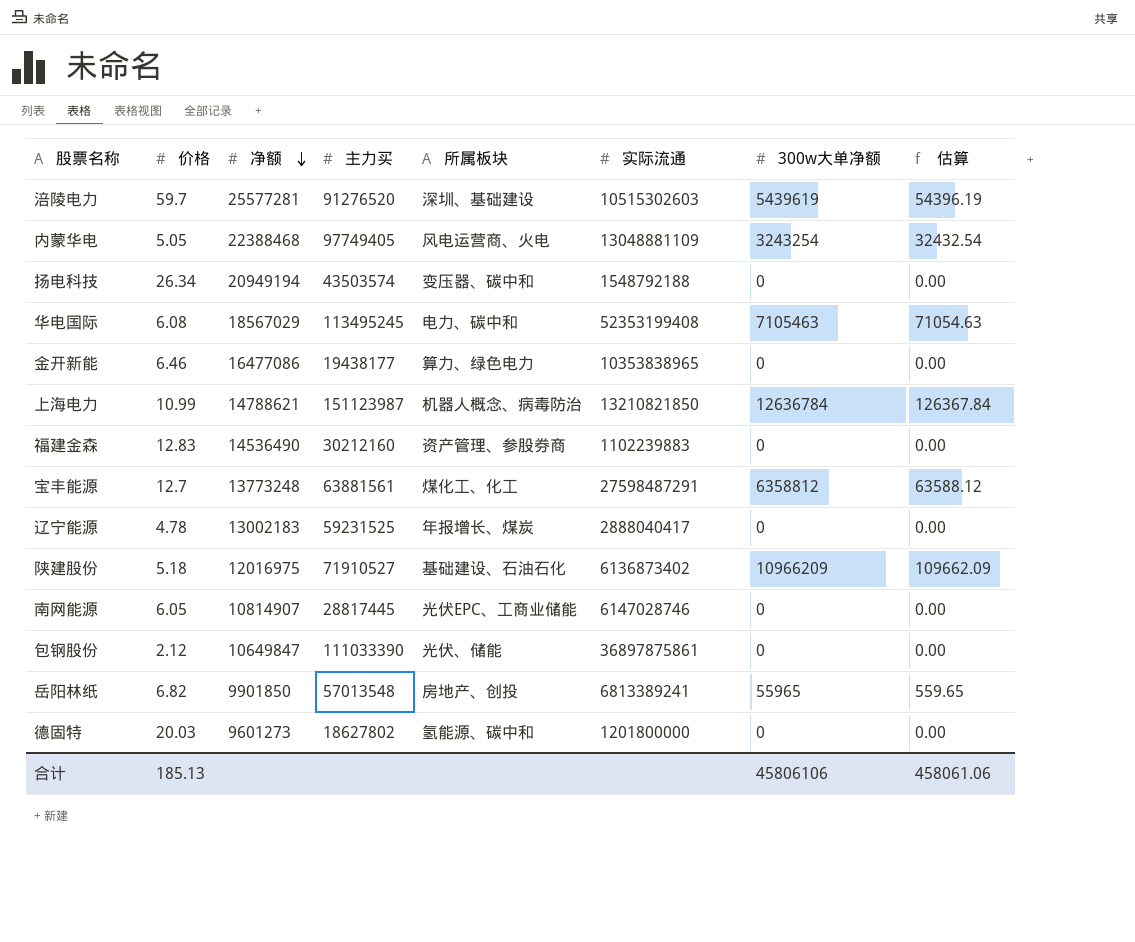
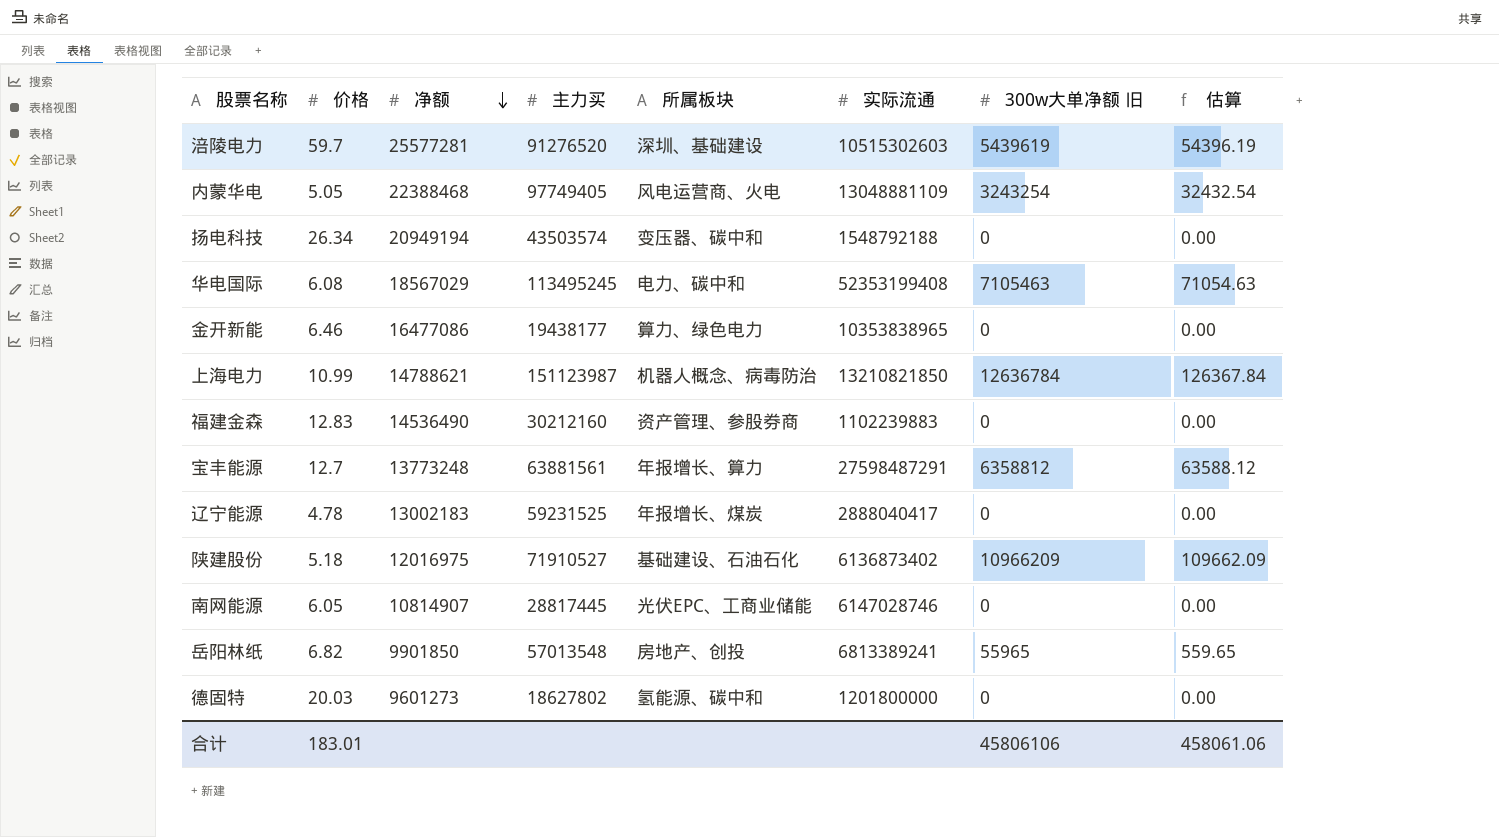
column name: 300w大单净额 -> 300w大单净额 旧
row 包钢股份: 2.12 | 10649847 | 111033390 | 光伏、储能 | 36897875861 | 0 | 0.00 -> none
宝丰能源 | 所属板块: 煤化工、化工 -> 年报增长、算力
合计 | 价格: 185.13 -> 183.01

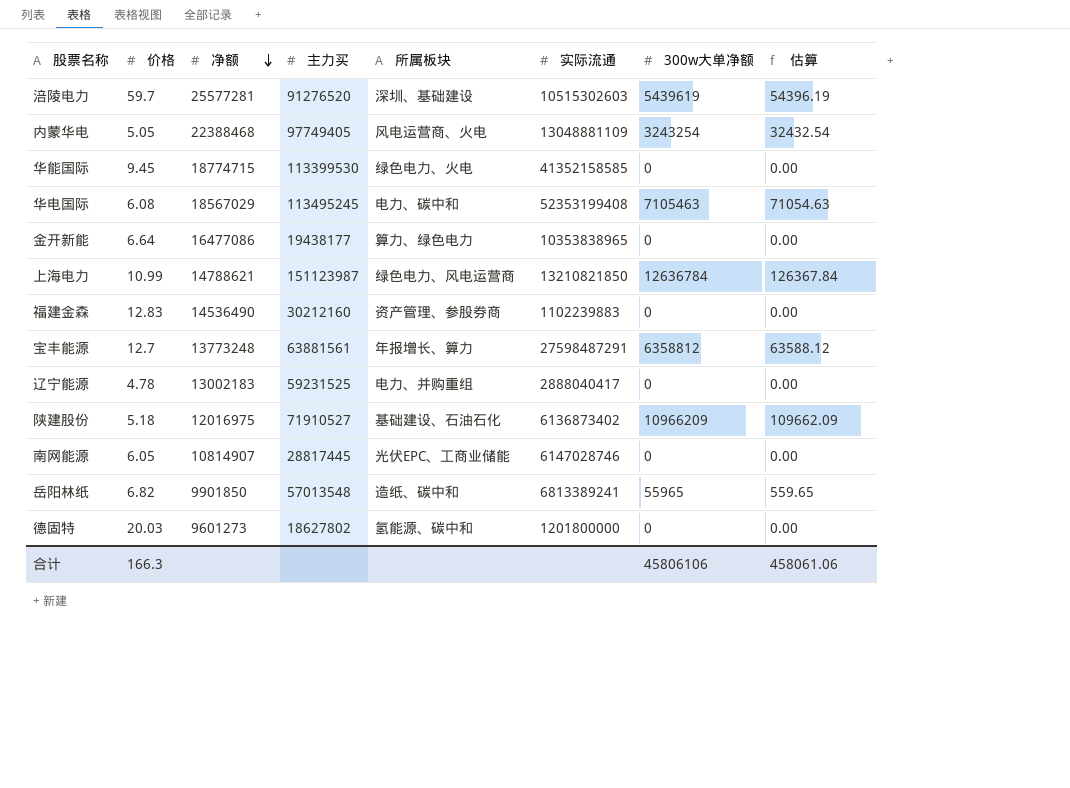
column name: 300w大单净额 旧 -> 300w大单净额
row 扬电科技: 26.34 | 20949194 | 43503574 | 变压器、碳中和 | 1548792188 | 0 | 0.00 -> none
row 华能国际: none -> 9.45 | 18774715 | 113399530 | 绿色电力、火电 | 41352158585 | 0 | 0.00
金开新能 | 价格: 6.46 -> 6.64
上海电力 | 所属板块: 机器人概念、病毒防治 -> 绿色电力、风电运营商
辽宁能源 | 所属板块: 年报增长、煤炭 -> 电力、并购重组
岳阳林纸 | 所属板块: 房地产、创投 -> 造纸、碳中和
合计 | 价格: 183.01 -> 166.3

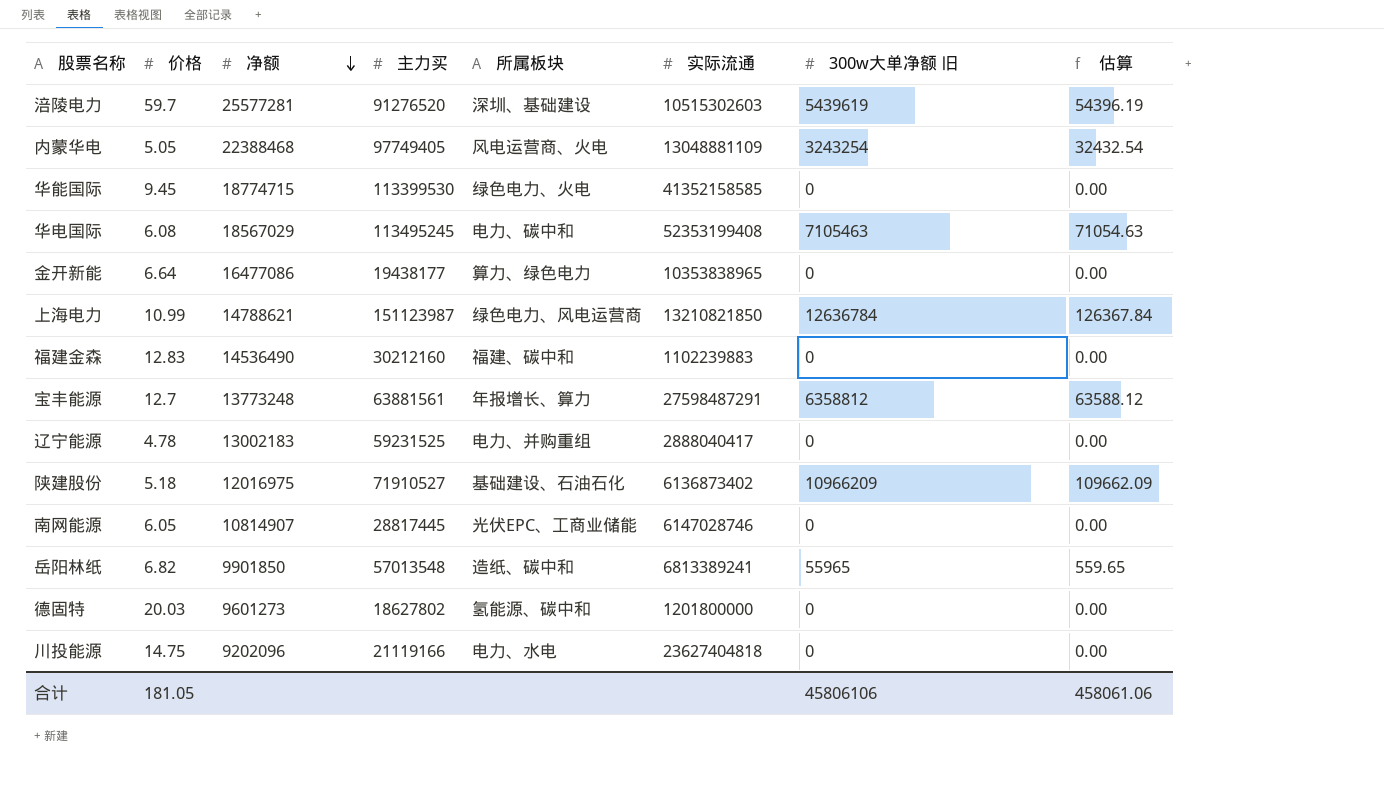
column name: 300w大单净额 -> 300w大单净额 旧
福建金森 | 所属板块: 资产管理、参股券商 -> 福建、碳中和
row 川投能源: none -> 14.75 | 9202096 | 21119166 | 电力、水电 | 23627404818 | 0 | 0.00
合计 | 价格: 166.3 -> 181.05

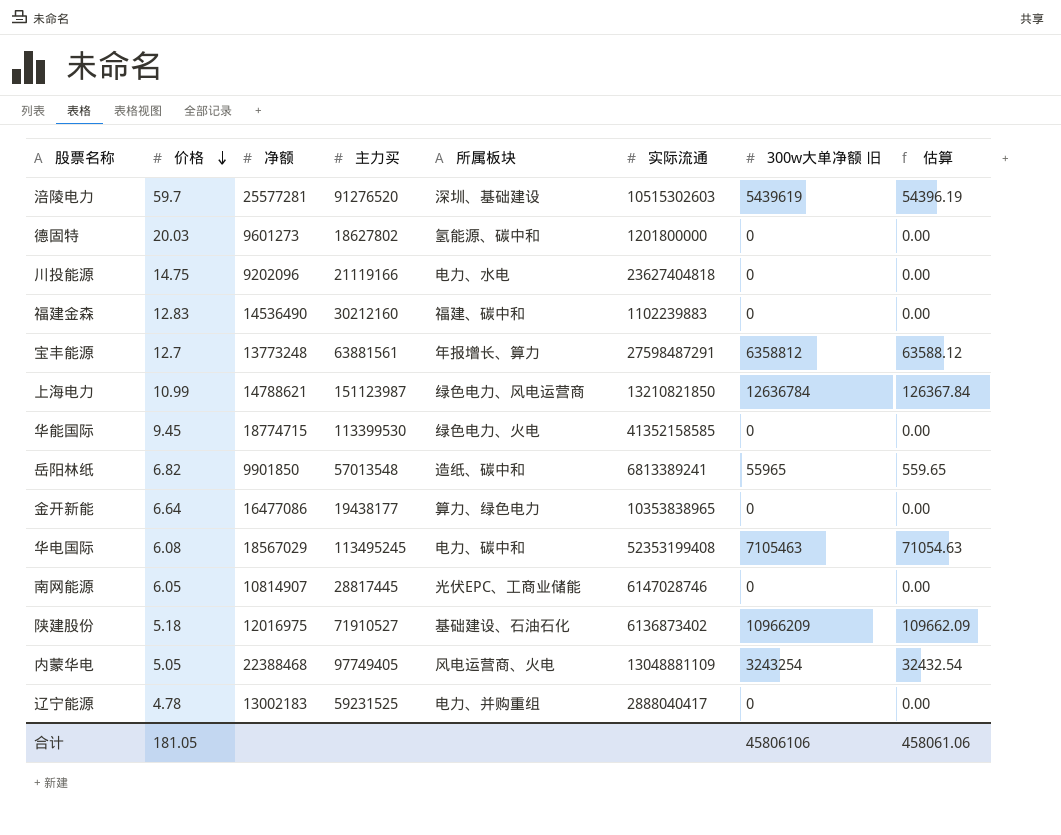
row order: 净额 descending -> 价格 descending

